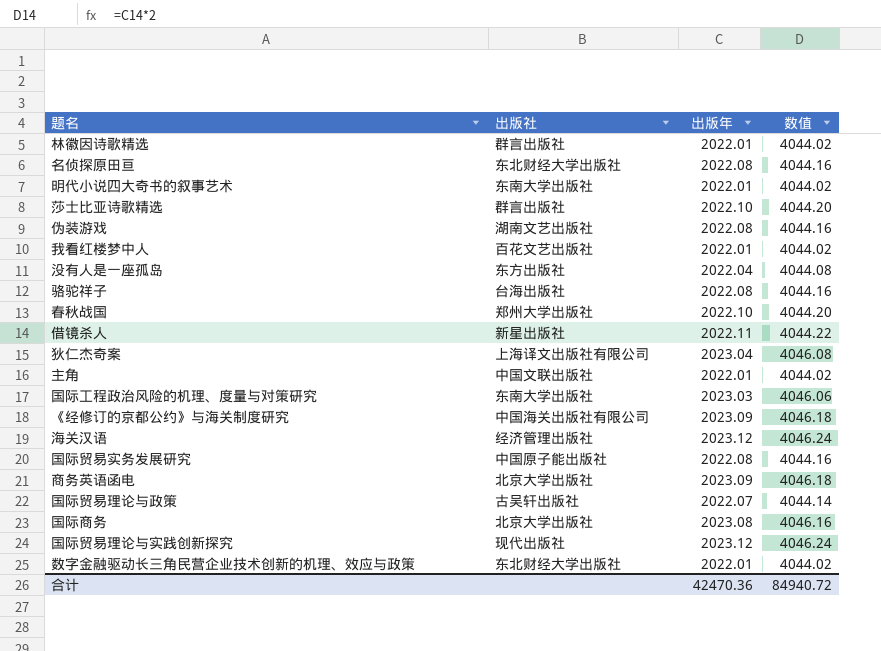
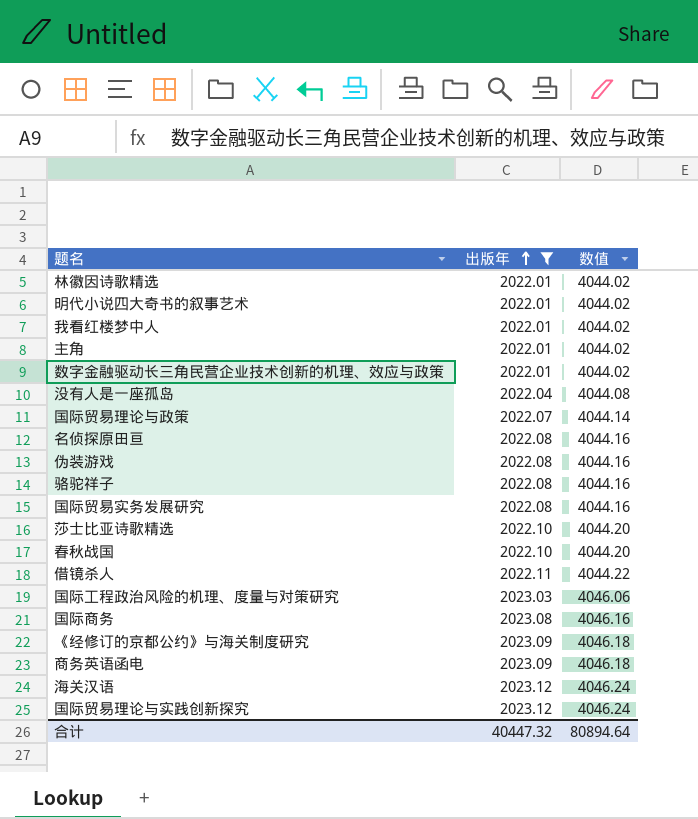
filter: none -> 出版年 != 2023.04
row order: none -> 出版年 ascending
column 出版社 | position: 2 -> none
合计 | 出版年: 42470.36 -> 40447.32
合计 | 数值: 84940.72 -> 80894.64

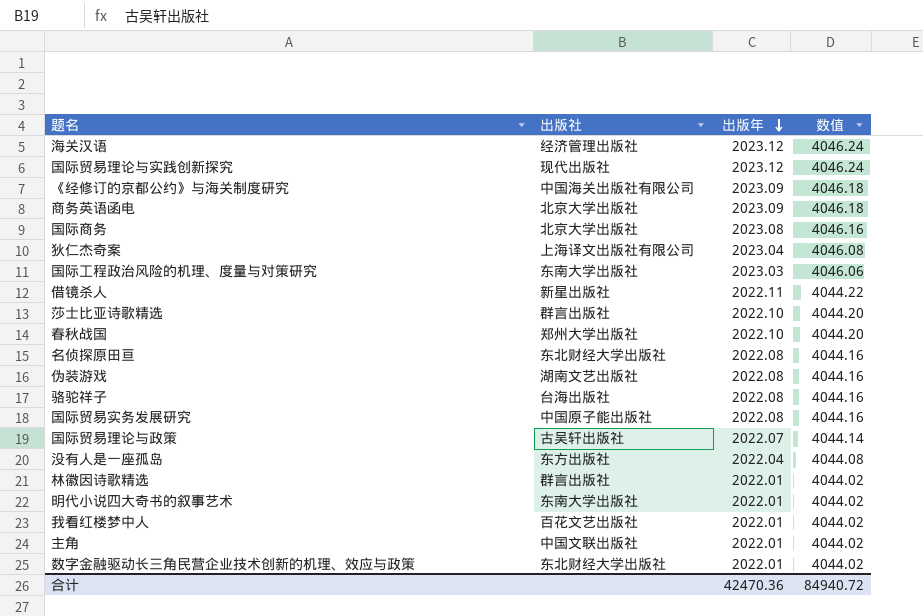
filter: 出版年 != 2023.04 -> none
row order: 出版年 ascending -> 出版年 descending
column 出版社 | position: none -> 2
合计 | 出版年: 40447.32 -> 42470.36
合计 | 数值: 80894.64 -> 84940.72

